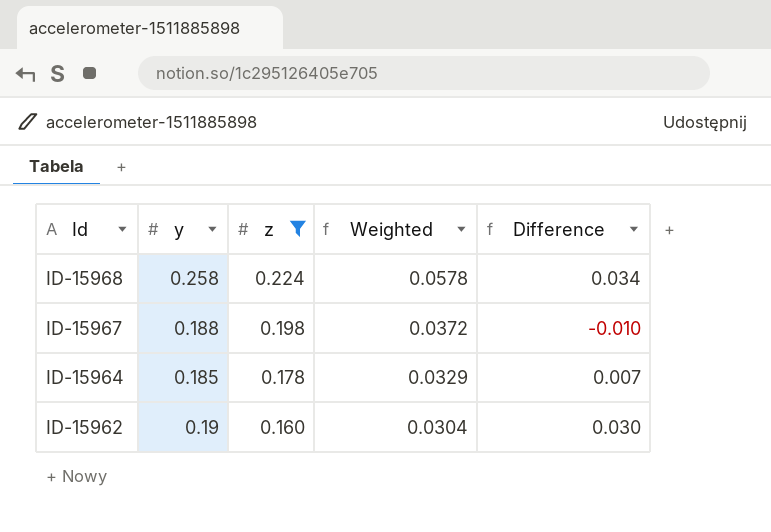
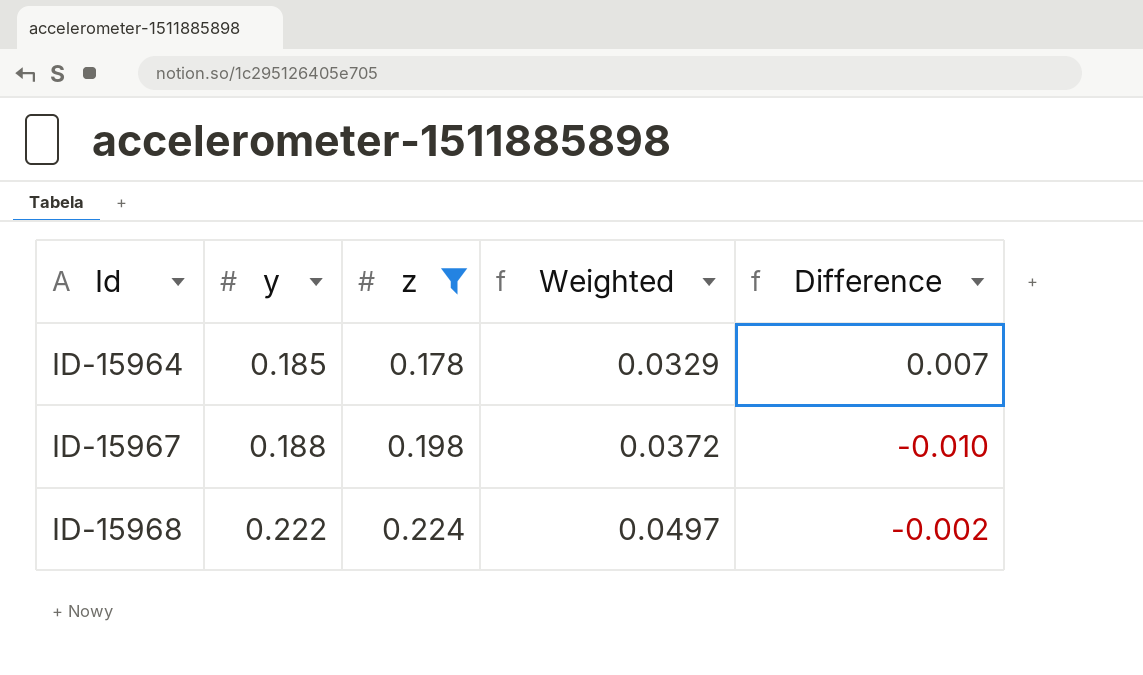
row order: Id descending -> Id ascending
row ID-15962: 0.19 | 0.160 | 0.0304 | 0.030 -> none
ID-15968 | y: 0.258 -> 0.222
ID-15968 | Weighted: 0.0578 -> 0.0497
ID-15968 | Difference: 0.034 -> -0.002

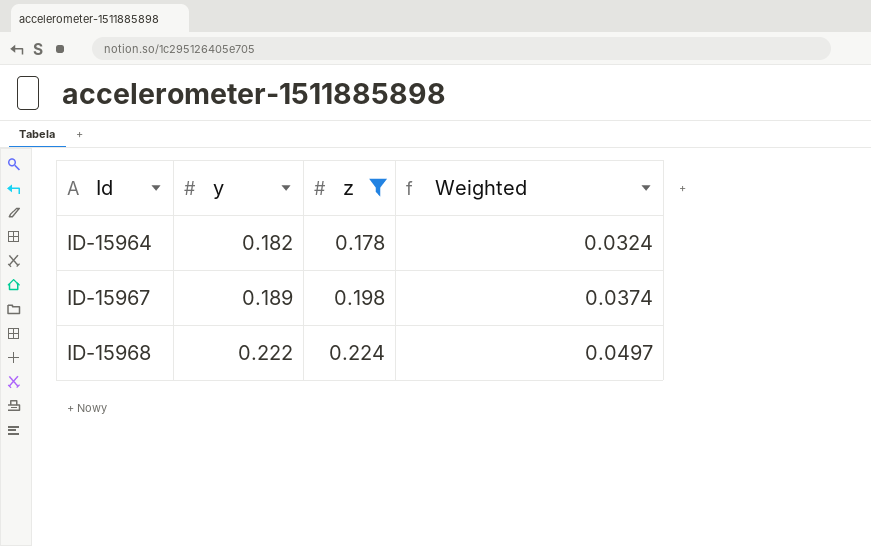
column Difference | formula: [y] - [z] -> none
ID-15964 | y: 0.185 -> 0.182
ID-15964 | Weighted: 0.0329 -> 0.0324
ID-15967 | y: 0.188 -> 0.189
ID-15967 | Weighted: 0.0372 -> 0.0374

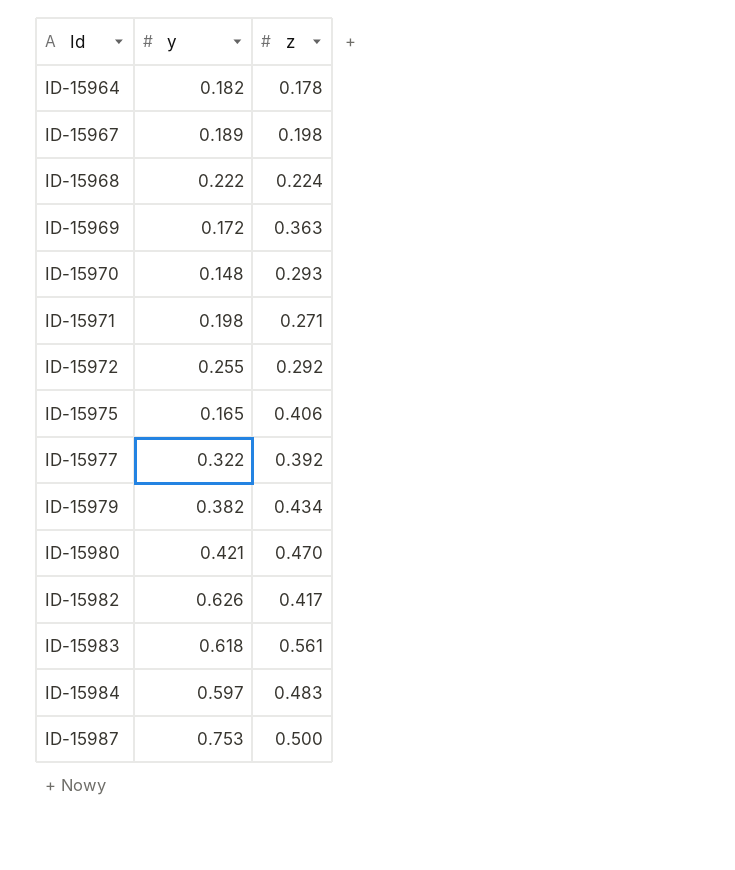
filter: z <= 0.224 -> none
column Weighted | formula: [y] * [z] -> none

